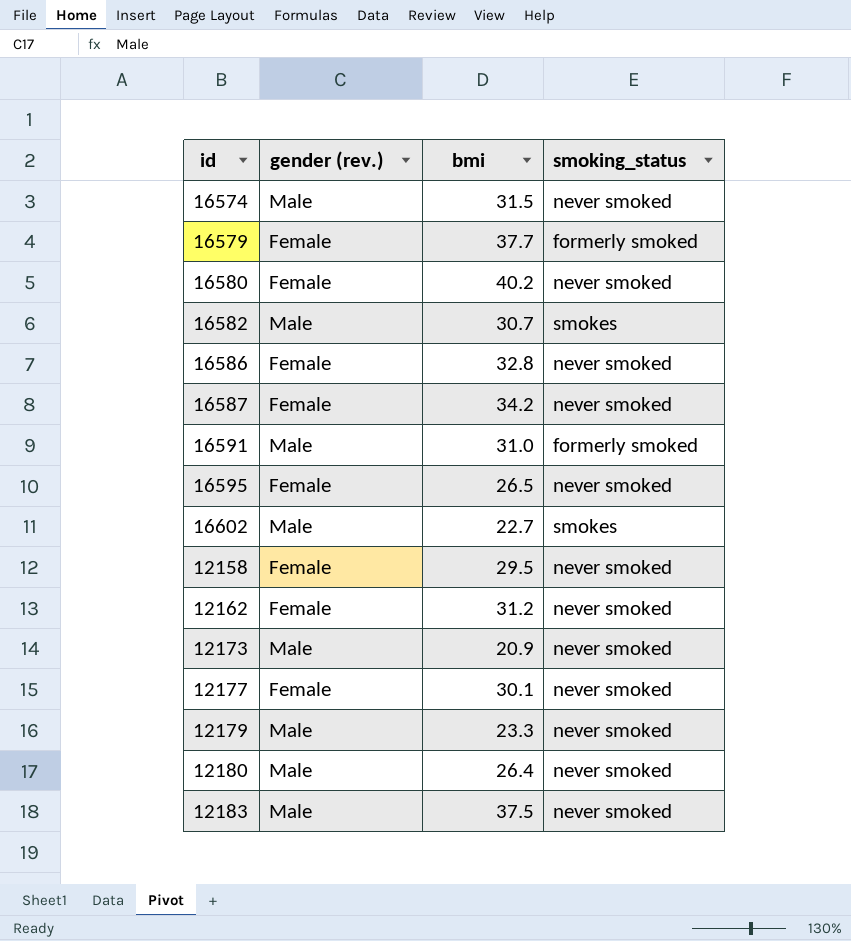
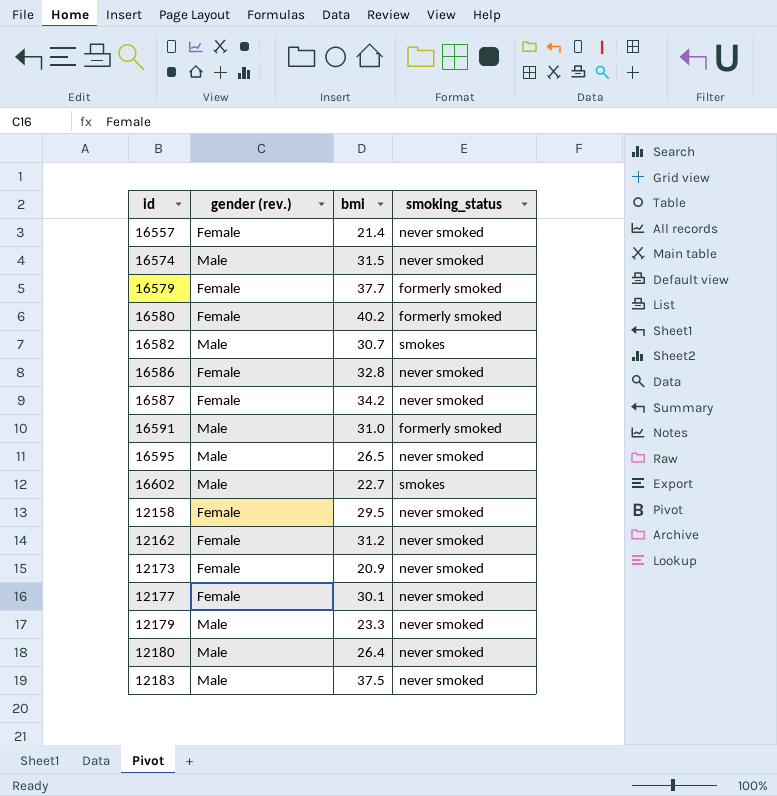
row 16557: none -> Female | 21.4 | never smoked
16580 | smoking_status: never smoked -> formerly smoked
16595 | gender (rev.): Female -> Male
12173 | gender (rev.): Male -> Female

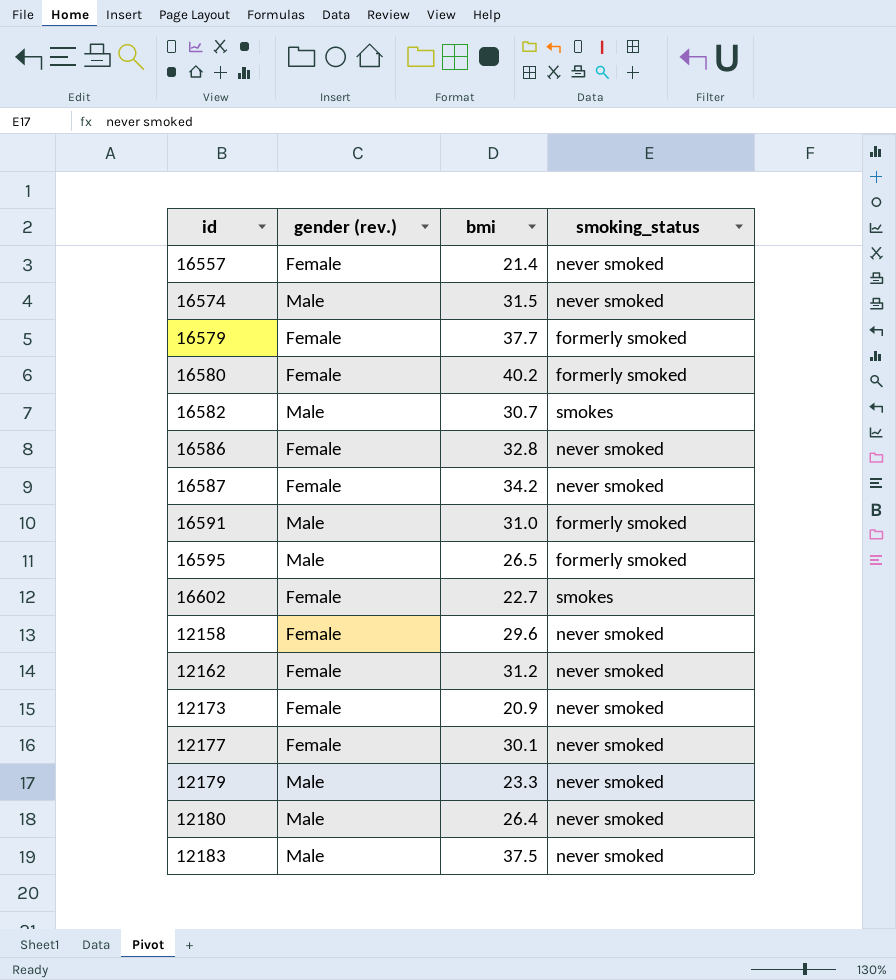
16595 | smoking_status: never smoked -> formerly smoked
16602 | gender (rev.): Male -> Female
12158 | bmi: 29.5 -> 29.6

